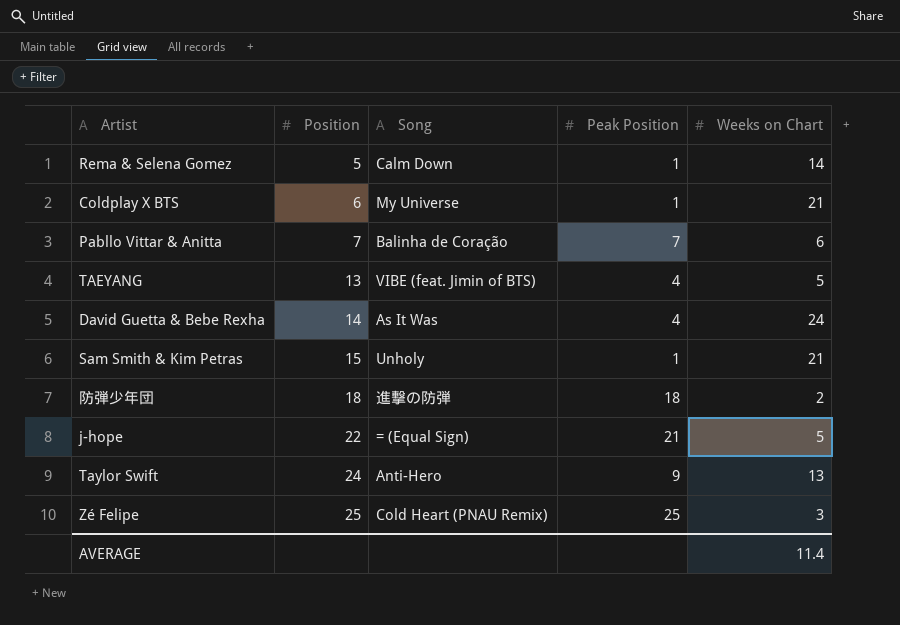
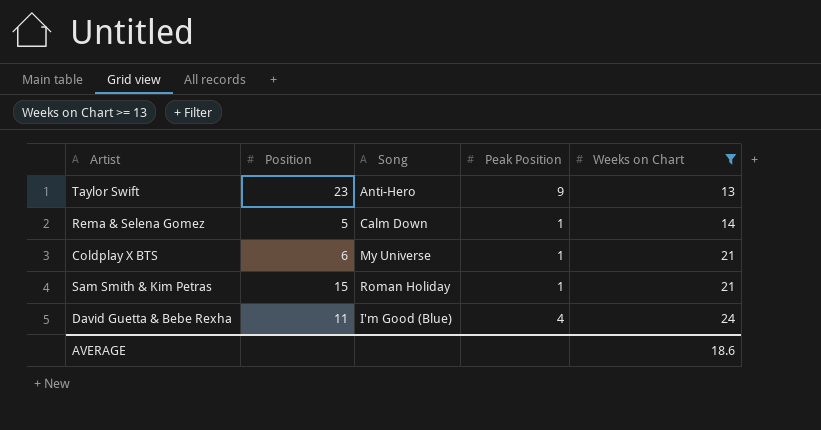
filter: none -> Weeks on Chart >= 13
row order: Position ascending -> Weeks on Chart ascending
Taylor Swift | Position: 24 -> 23
Sam Smith & Kim Petras | Song: Unholy -> Roman Holiday
David Guetta & Bebe Rexha | Position: 14 -> 11
David Guetta & Bebe Rexha | Song: As It Was -> I'm Good (Blue)
AVERAGE | Weeks on Chart: 11.4 -> 18.6

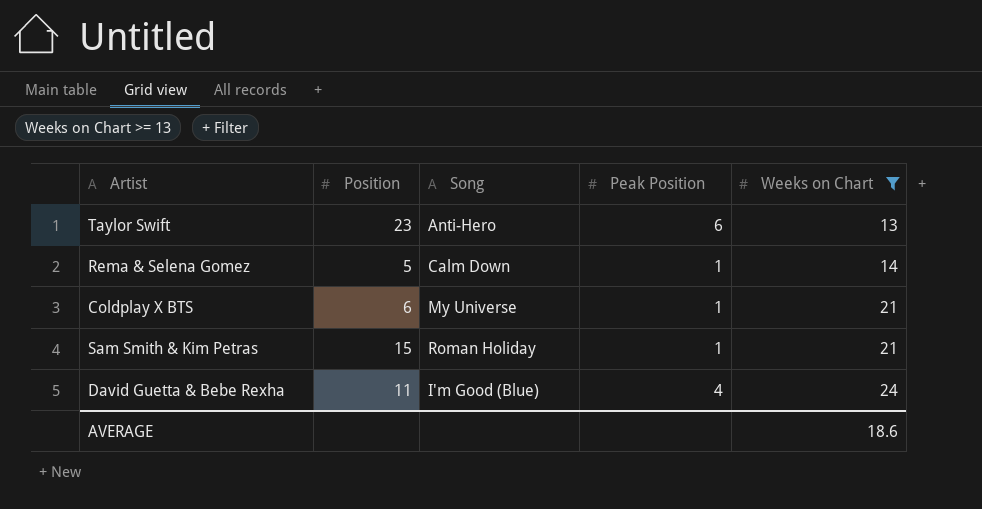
Taylor Swift | Peak Position: 9 -> 6

